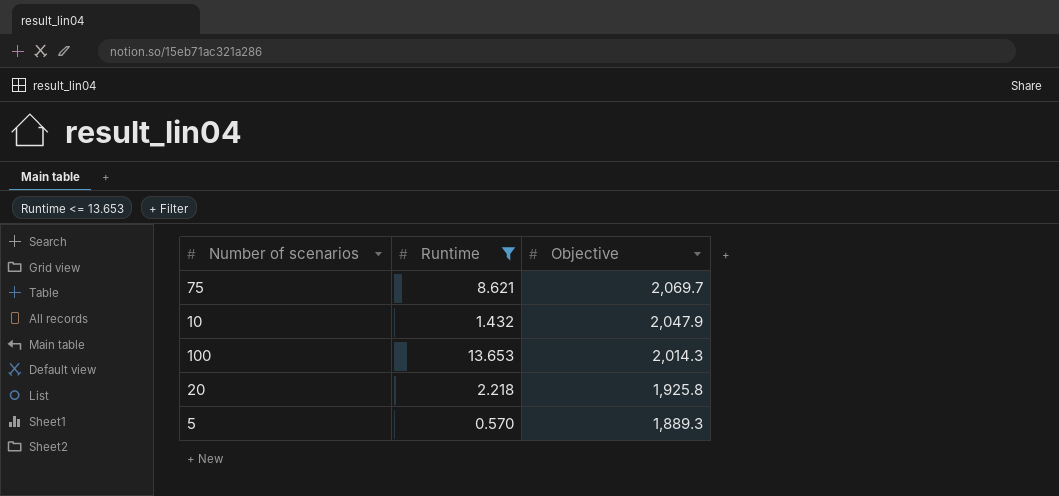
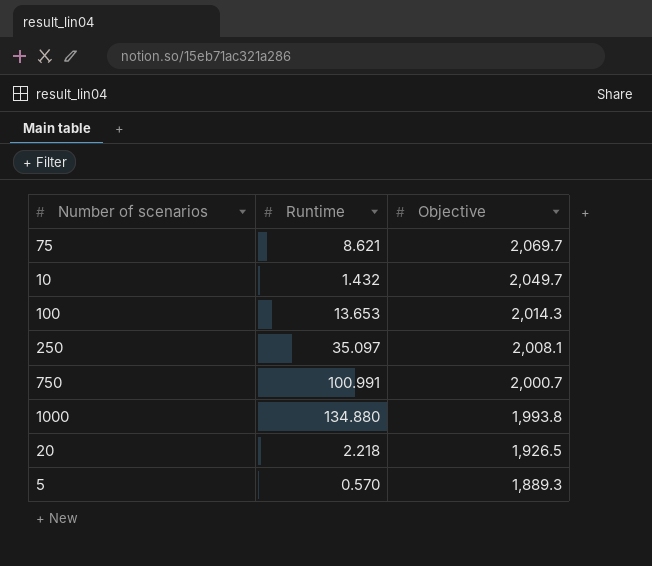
filter: Runtime <= 13.653 -> none
10 | Objective: 2,047.9 -> 2,049.7
20 | Objective: 1,925.8 -> 1,926.5

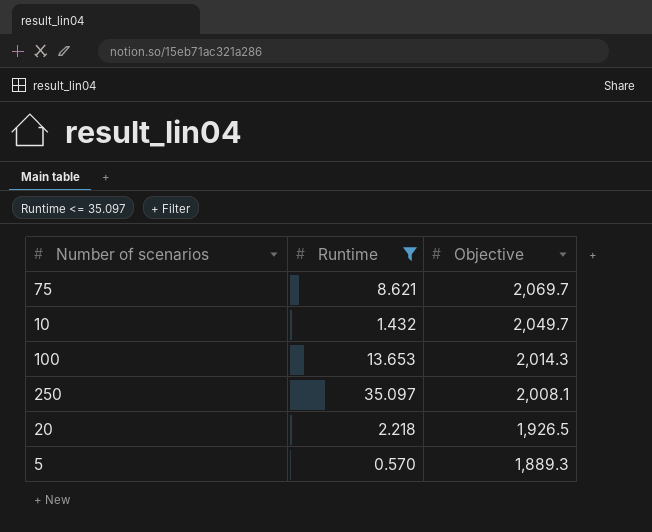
filter: none -> Runtime <= 35.097

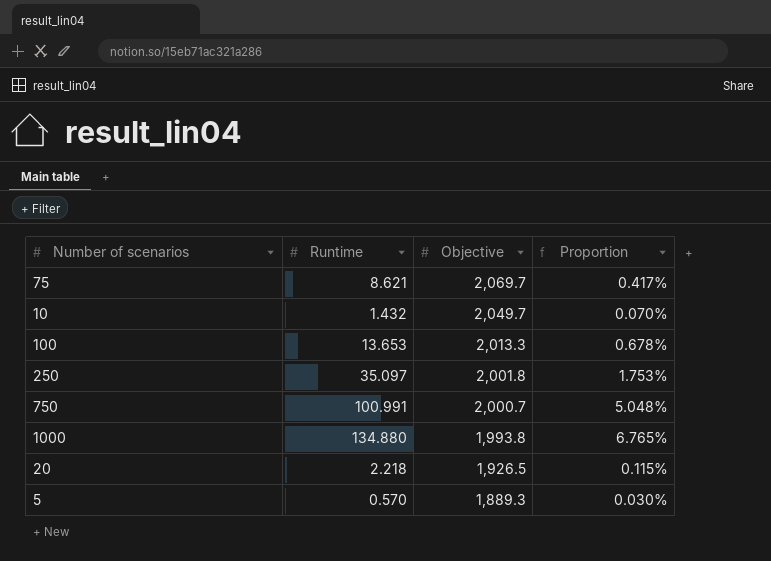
filter: Runtime <= 35.097 -> none
column Proportion | formula: none -> [Runtime] / [Objective]
100 | Objective: 2,014.3 -> 2,013.3
250 | Objective: 2,008.1 -> 2,001.8

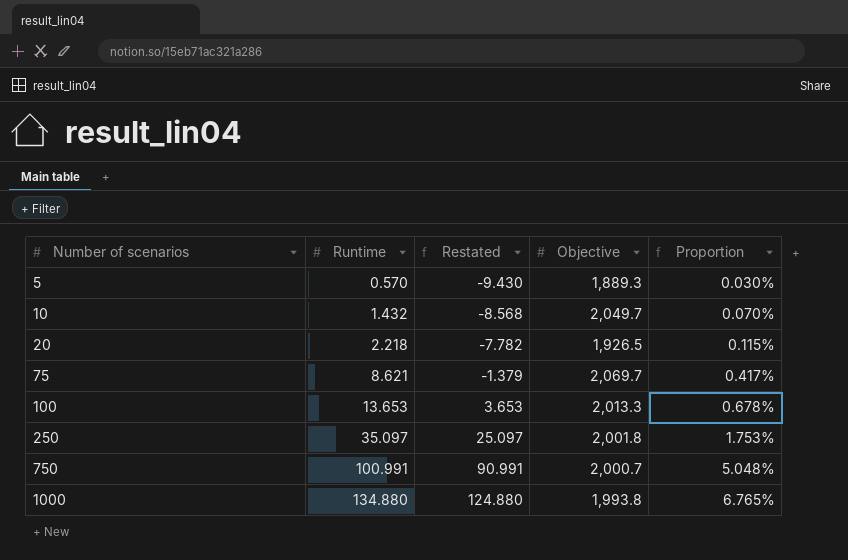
row order: Objective descending -> Number of scenarios ascending
column Restated | formula: none -> [Runtime] - 10

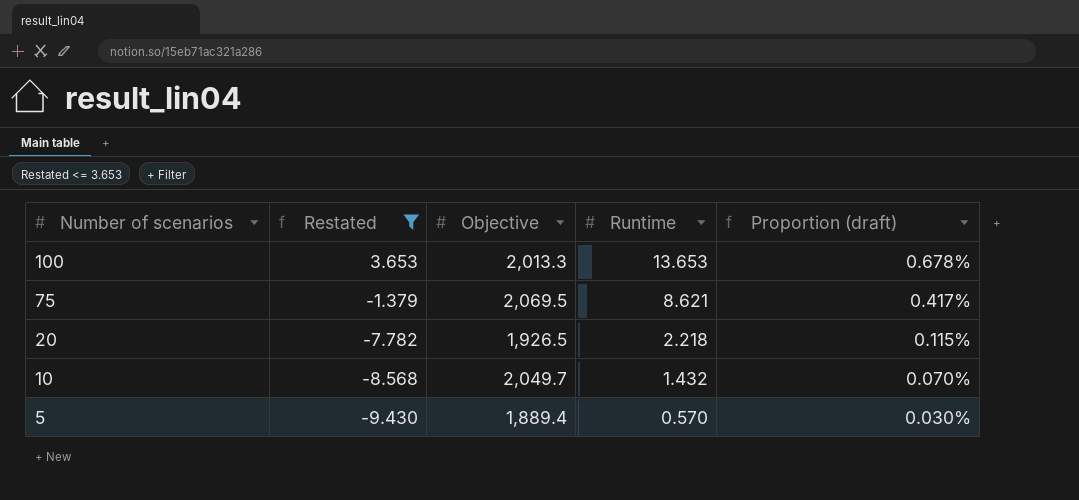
filter: none -> Restated <= 3.653
row order: Number of scenarios ascending -> Number of scenarios descending
column Runtime | position: 2 -> 4
column name: Proportion -> Proportion (draft)
75 | Objective: 2,069.7 -> 2,069.5
5 | Objective: 1,889.3 -> 1,889.4

